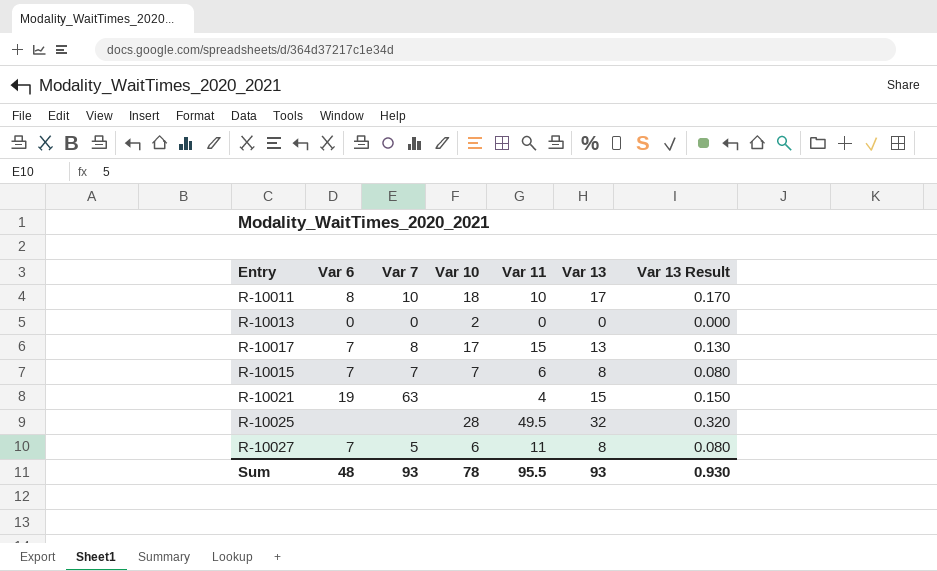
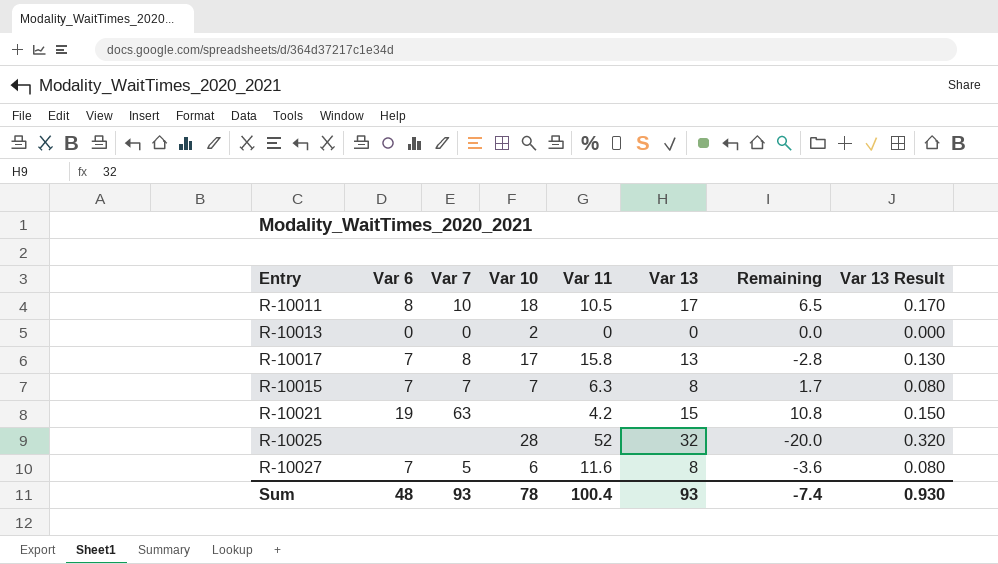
column Remaining | formula: none -> [Var 13] - [Var 11]
R-10011 | Var 11: 10 -> 10.5
R-10017 | Var 11: 15 -> 15.8
R-10015 | Var 11: 6 -> 6.3
R-10021 | Var 11: 4 -> 4.2
R-10025 | Var 11: 49.5 -> 52
R-10027 | Var 11: 11 -> 11.6
Sum | Var 11: 95.5 -> 100.4

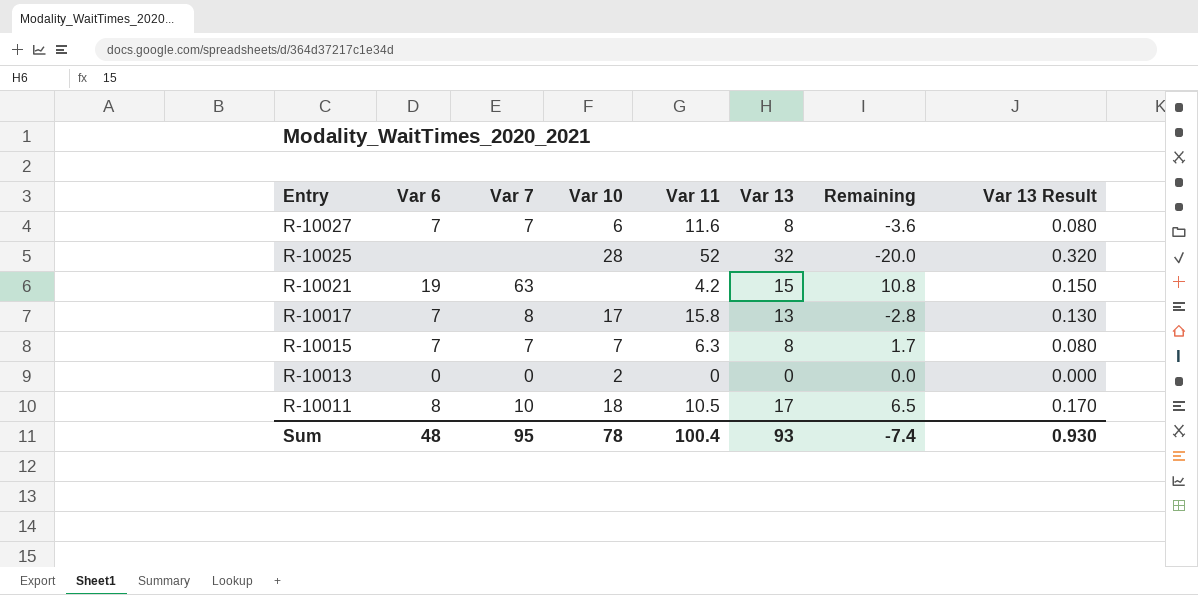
row order: none -> Entry descending
R-10027 | Var 7: 5 -> 7
Sum | Var 7: 93 -> 95

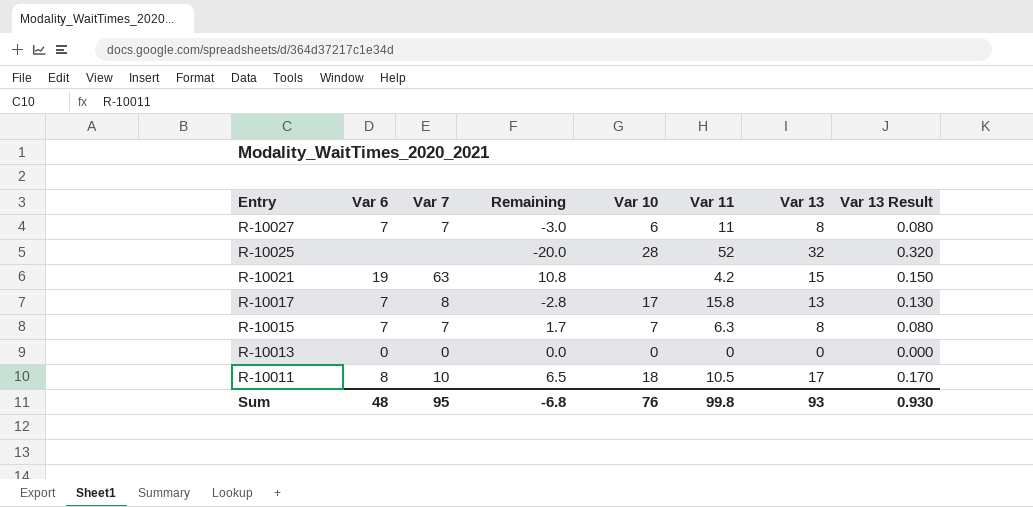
column Remaining | position: 7 -> 4
R-10027 | Remaining: -3.6 -> -3.0
R-10027 | Var 11: 11.6 -> 11
R-10013 | Var 10: 2 -> 0
Sum | Remaining: -7.4 -> -6.8
Sum | Var 10: 78 -> 76
Sum | Var 11: 100.4 -> 99.8

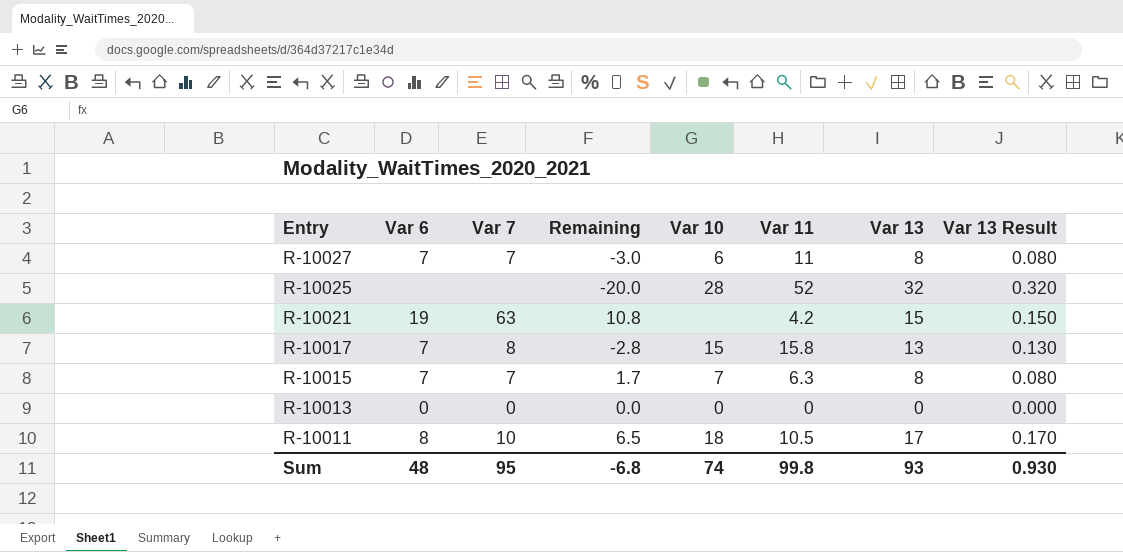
R-10017 | Var 10: 17 -> 15
Sum | Var 10: 76 -> 74

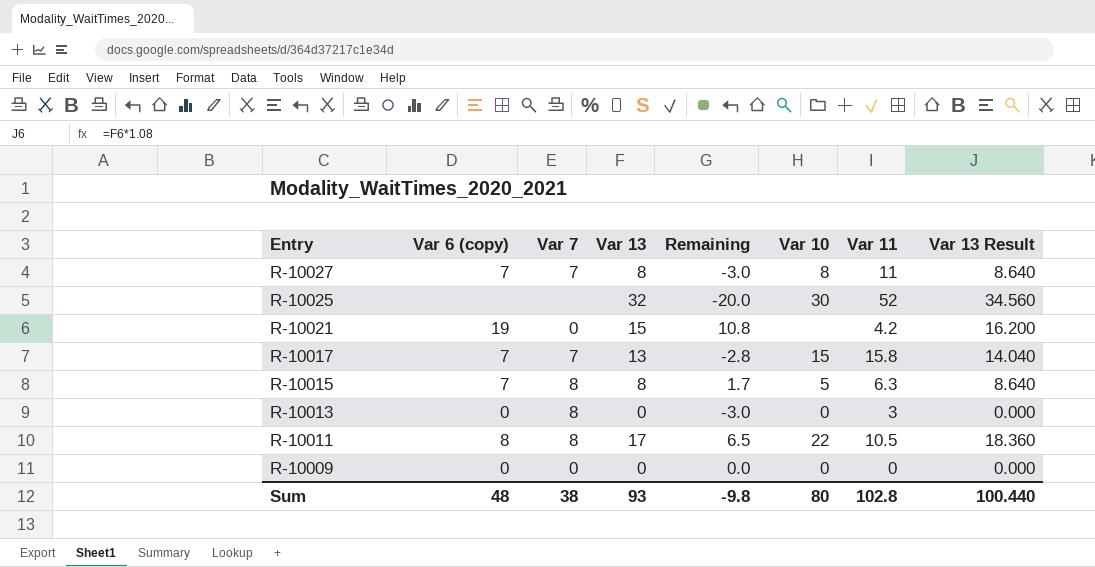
column name: Var 6 -> Var 6 (copy)
column Var 13 | position: 7 -> 4
column Var 13 Result | formula: [Var 13] * 0.01 -> [Var 13] * 1.08
R-10027 | Var 10: 6 -> 8
R-10025 | Var 10: 28 -> 30
R-10021 | Var 7: 63 -> 0
R-10017 | Var 7: 8 -> 7
R-10015 | Var 7: 7 -> 8
R-10015 | Var 10: 7 -> 5
R-10013 | Var 7: 0 -> 8
R-10013 | Remaining: 0.0 -> -3.0
R-10013 | Var 11: 0 -> 3
R-10011 | Var 7: 10 -> 8
R-10011 | Var 10: 18 -> 22
row R-10009: none -> 0 | 0 | 0 | 0.0 | 0 | 0 | 0.000
Sum | Var 7: 95 -> 38
Sum | Remaining: -6.8 -> -9.8
Sum | Var 10: 74 -> 80
Sum | Var 11: 99.8 -> 102.8
Sum | Var 13 Result: 0.930 -> 100.440

